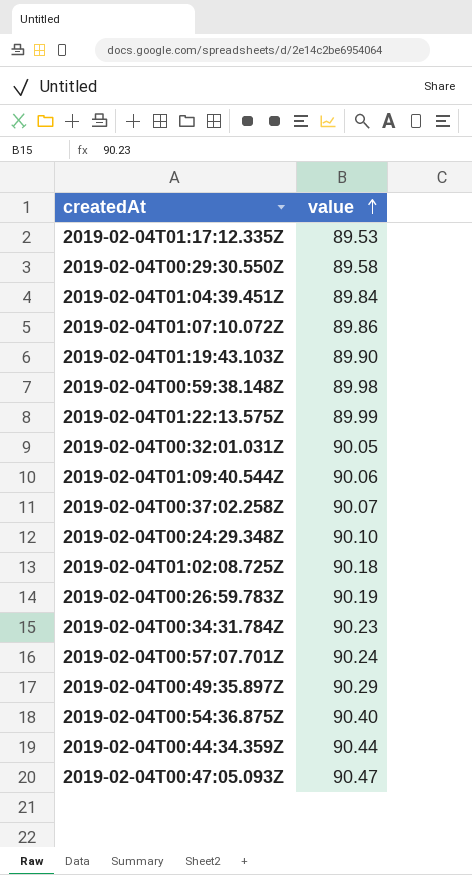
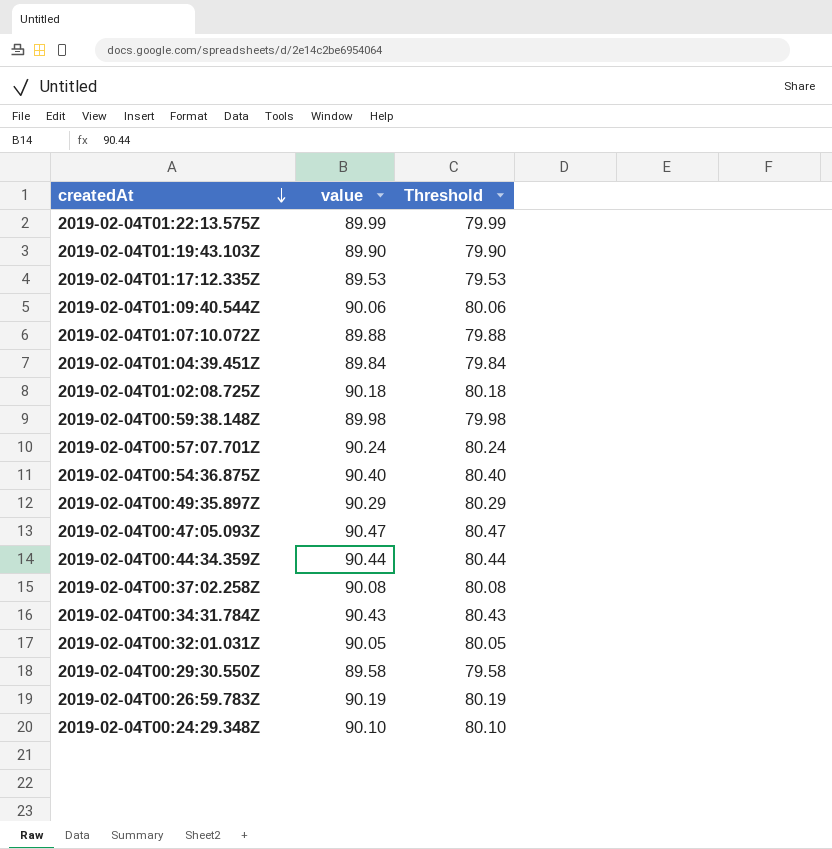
row order: value ascending -> createdAt descending
column Threshold | formula: none -> [value] - 10
2019-02-04T01:07:10.072Z | value: 89.86 -> 89.88
2019-02-04T00:37:02.258Z | value: 90.07 -> 90.08
2019-02-04T00:34:31.784Z | value: 90.23 -> 90.43

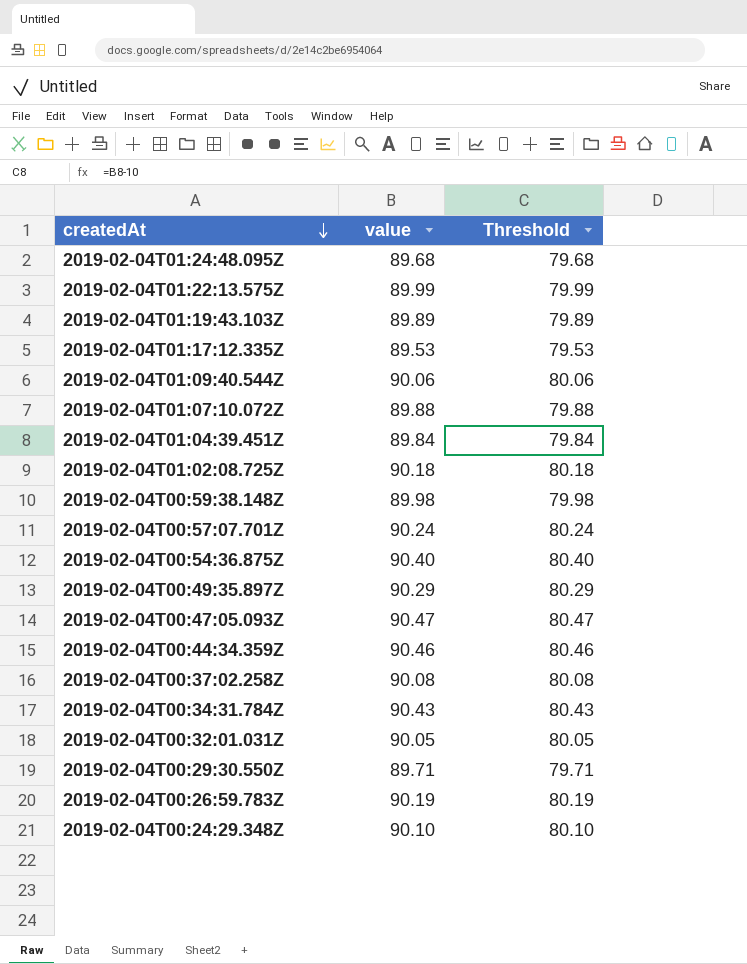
row 2019-02-04T01:24:48.095Z: none -> 89.68 | 79.68
2019-02-04T01:19:43.103Z | value: 89.90 -> 89.89
2019-02-04T01:19:43.103Z | Threshold: 79.90 -> 79.89
2019-02-04T00:44:34.359Z | value: 90.44 -> 90.46
2019-02-04T00:44:34.359Z | Threshold: 80.44 -> 80.46
2019-02-04T00:29:30.550Z | value: 89.58 -> 89.71
2019-02-04T00:29:30.550Z | Threshold: 79.58 -> 79.71

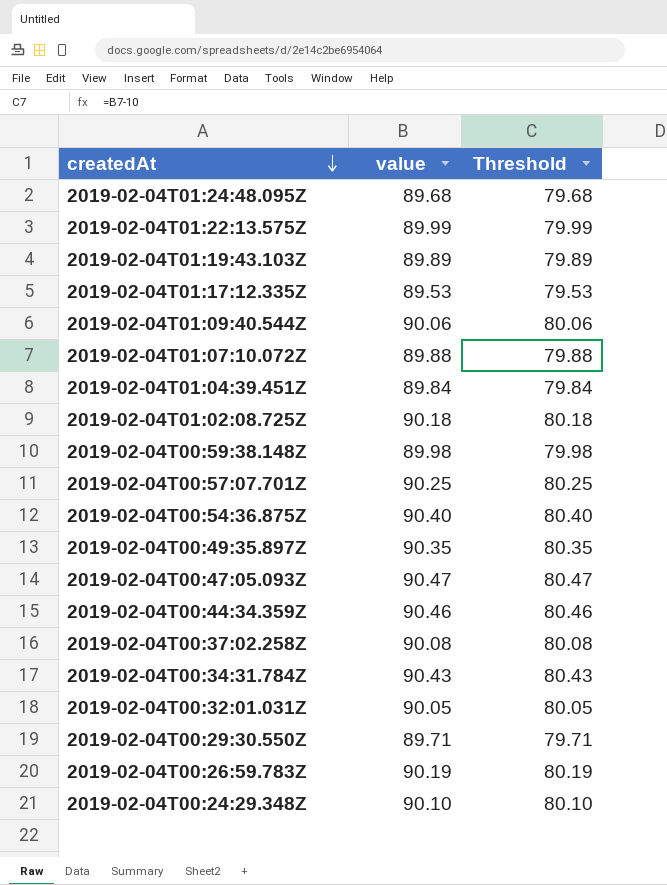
2019-02-04T00:57:07.701Z | value: 90.24 -> 90.25
2019-02-04T00:57:07.701Z | Threshold: 80.24 -> 80.25
2019-02-04T00:49:35.897Z | value: 90.29 -> 90.35
2019-02-04T00:49:35.897Z | Threshold: 80.29 -> 80.35

